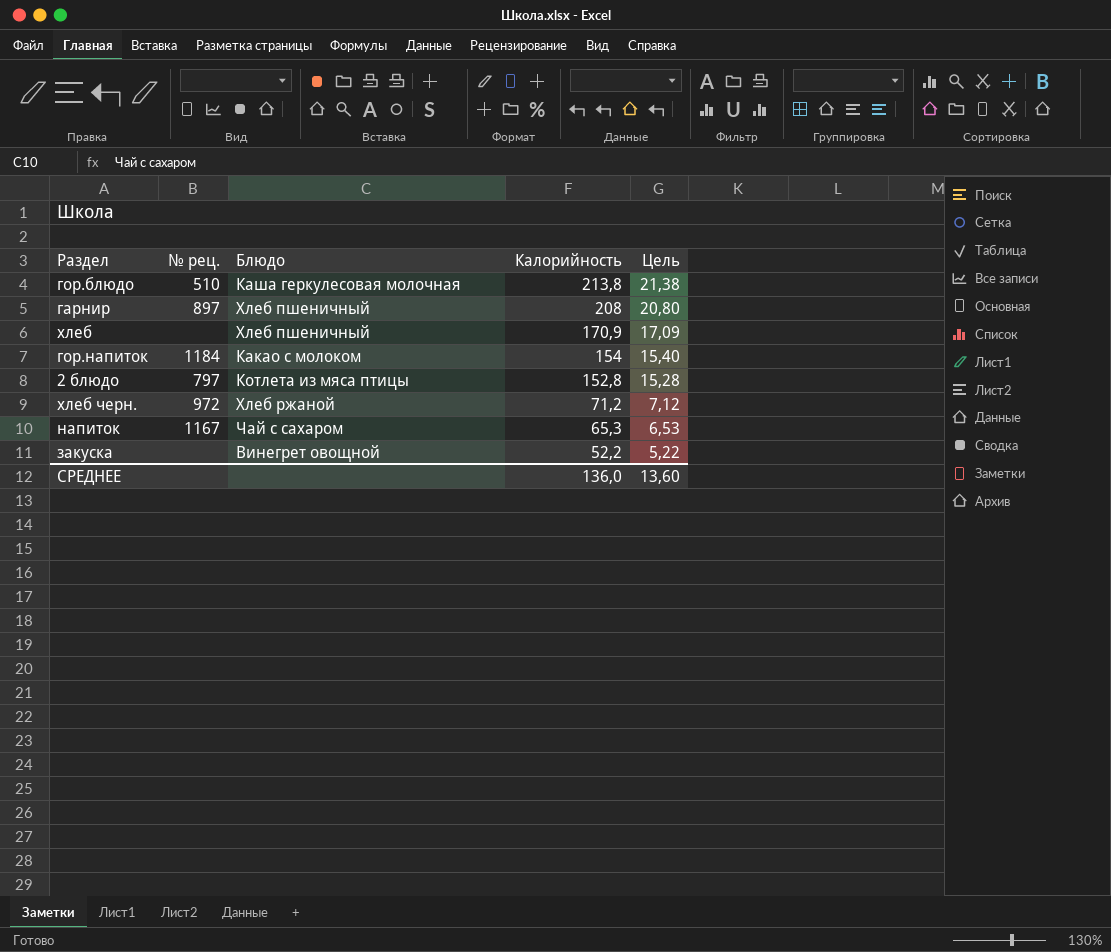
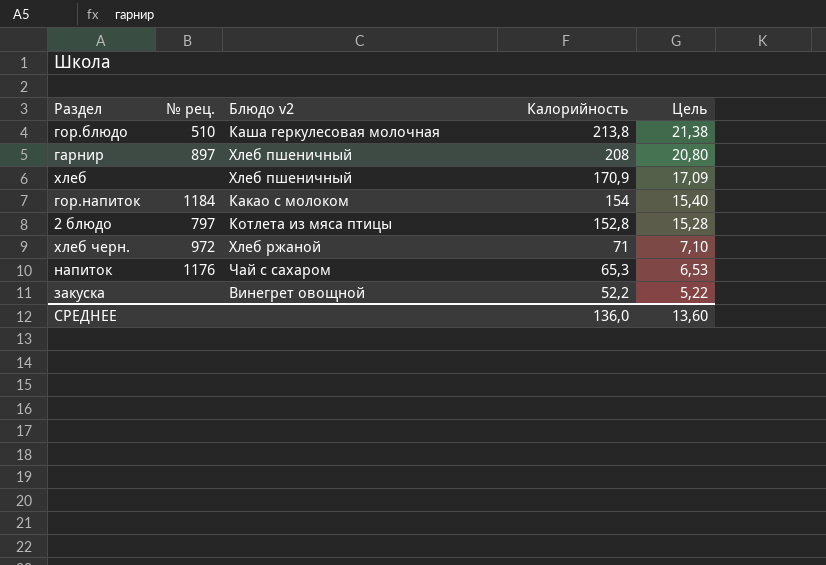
column name: Блюдо -> Блюдо v2
хлеб черн. | Калорийность: 71,2 -> 71
хлеб черн. | Цель: 7,12 -> 7,10
напиток | № рец.: 1167 -> 1176

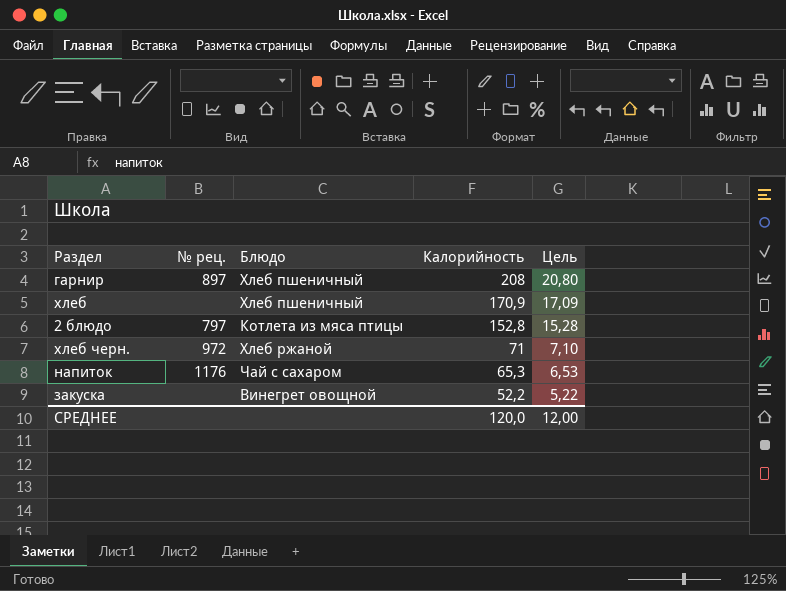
column name: Блюдо v2 -> Блюдо
row гор.блюдо: 510 | Каша геркулесовая молочная | 213,8 | 21,38 -> none
row гор.напиток: 1184 | Какао с молоком | 154 | 15,40 -> none
СРЕДНЕЕ | Калорийность: 136,0 -> 120,0
СРЕДНЕЕ | Цель: 13,60 -> 12,00

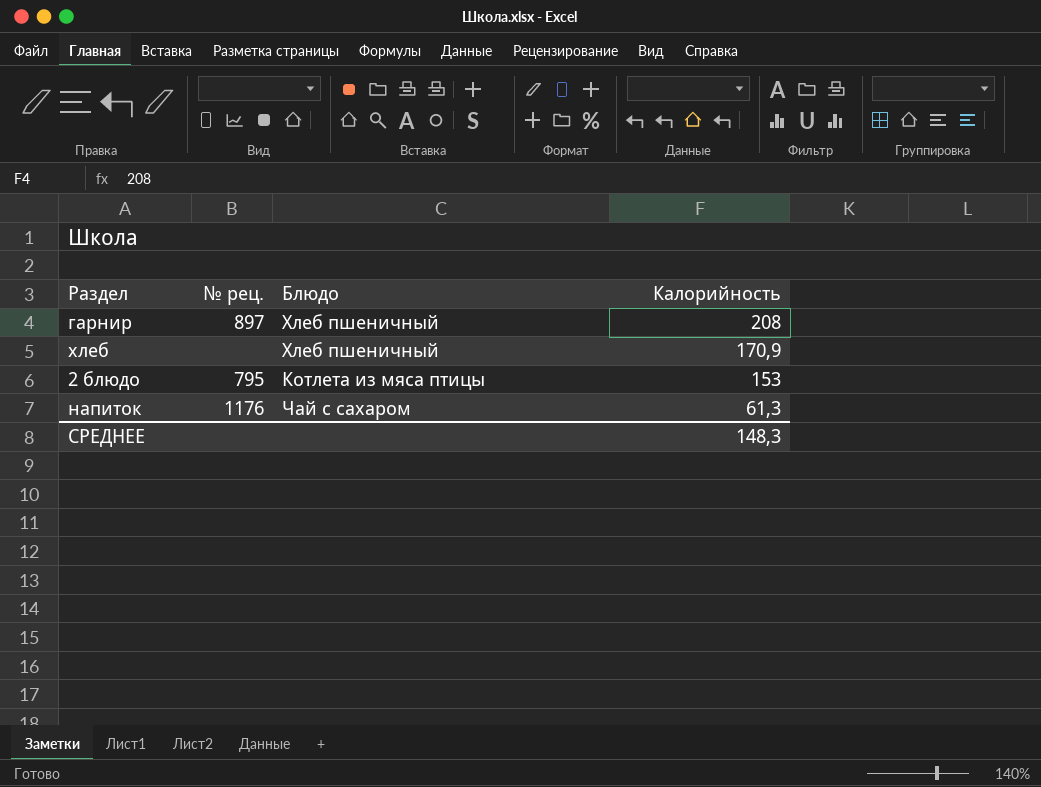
column Цель | formula: [Калорийность] * 0,1 -> none
row хлеб черн.: 972 | Хлеб ржаной | 71 | 7,10 -> none
row закуска: none | Винегрет овощной | 52,2 | 5,22 -> none
2 блюдо | № рец.: 797 -> 795
2 блюдо | Калорийность: 152,8 -> 153
напиток | Калорийность: 65,3 -> 61,3
СРЕДНЕЕ | Калорийность: 120,0 -> 148,3

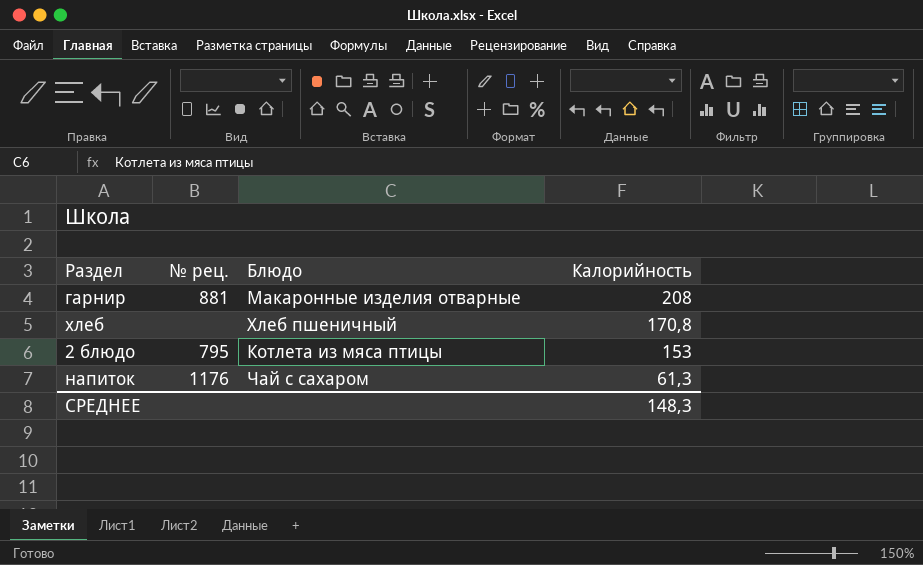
гарнир | № рец.: 897 -> 881
гарнир | Блюдо: Хлеб пшеничный -> Макаронные изделия отварные
хлеб | Калорийность: 170,9 -> 170,8

